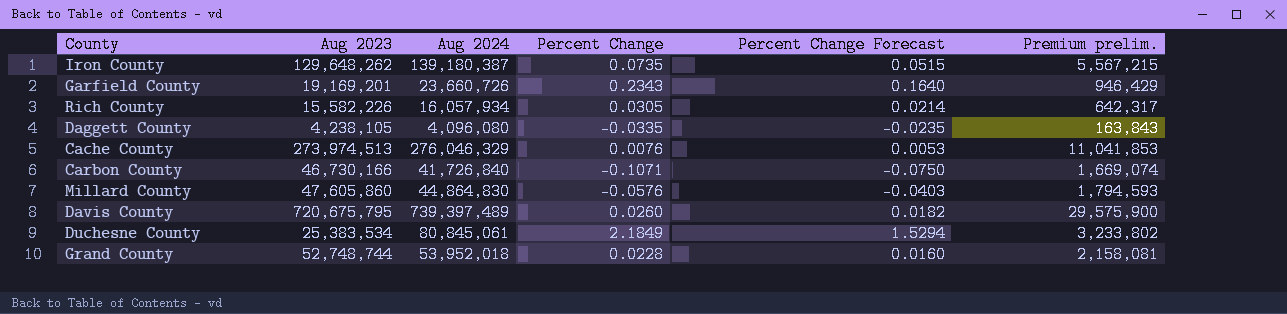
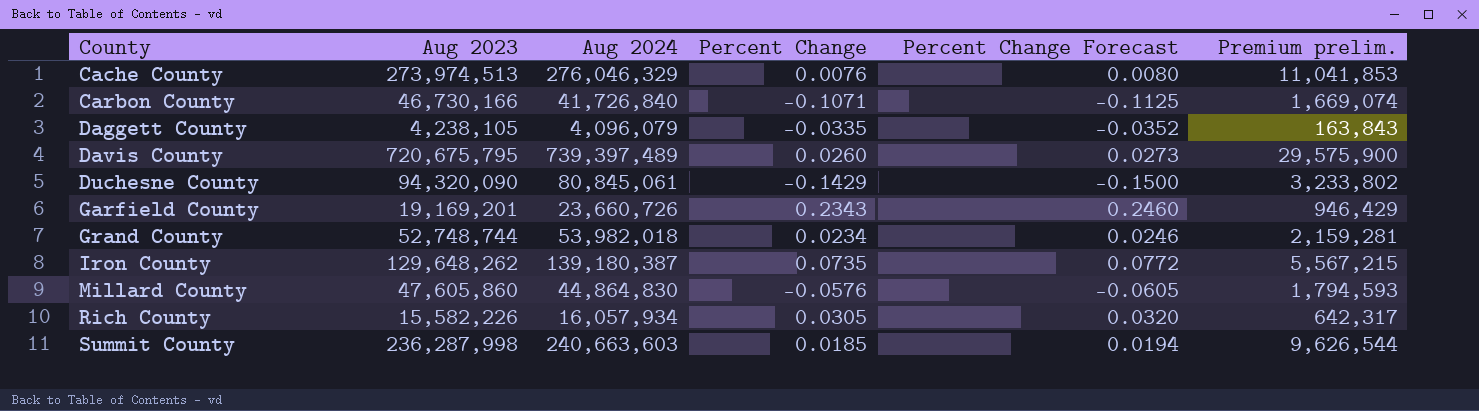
row order: none -> County ascending
column Percent Change Forecast | formula: [Percent Change] * 0.7 -> [Percent Change] * 1.05
Daggett County | Aug 2024: 4,096,080 -> 4,096,079
Duchesne County | Aug 2023: 25,383,534 -> 94,320,090
Duchesne County | Percent Change: 2.1849 -> -0.1429
Grand County | Aug 2024: 53,952,018 -> 53,982,018
Grand County | Percent Change: 0.0228 -> 0.0234
Grand County | Premium prelim.: 2,158,081 -> 2,159,281
row Summit County: none -> 236,287,998 | 240,663,603 | 0.0185 | 0.0194 | 9,626,544

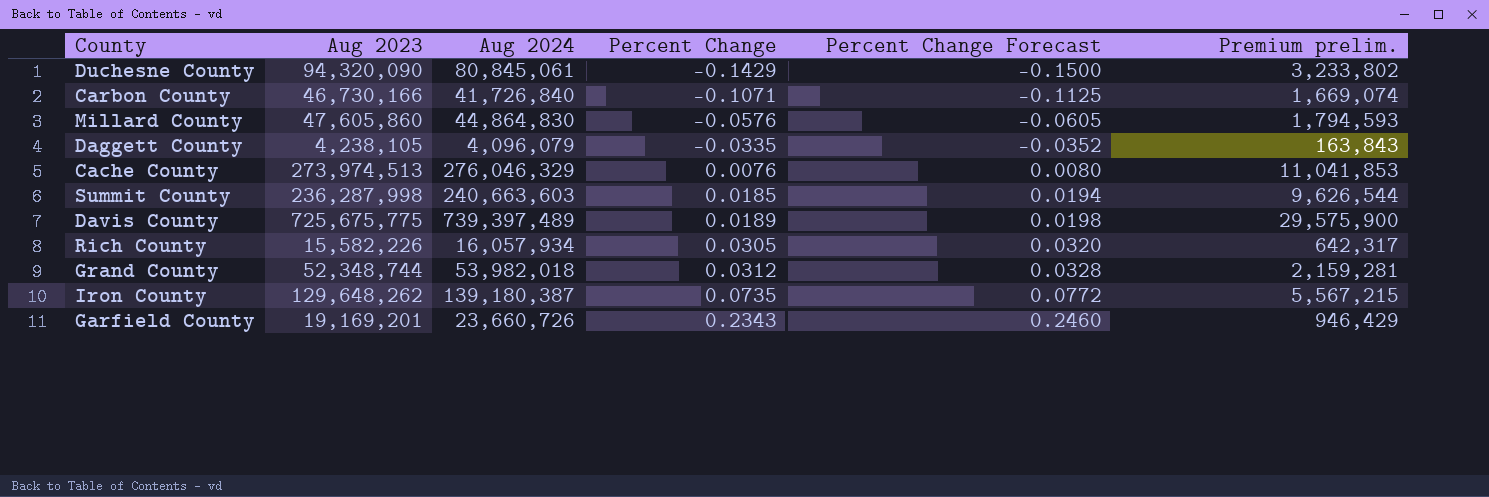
row order: County ascending -> Percent Change ascending
Davis County | Aug 2023: 720,675,795 -> 725,675,775
Davis County | Percent Change: 0.0260 -> 0.0189
Davis County | Percent Change Forecast: 0.0273 -> 0.0198
Grand County | Aug 2023: 52,748,744 -> 52,348,744
Grand County | Percent Change: 0.0234 -> 0.0312
Grand County | Percent Change Forecast: 0.0246 -> 0.0328

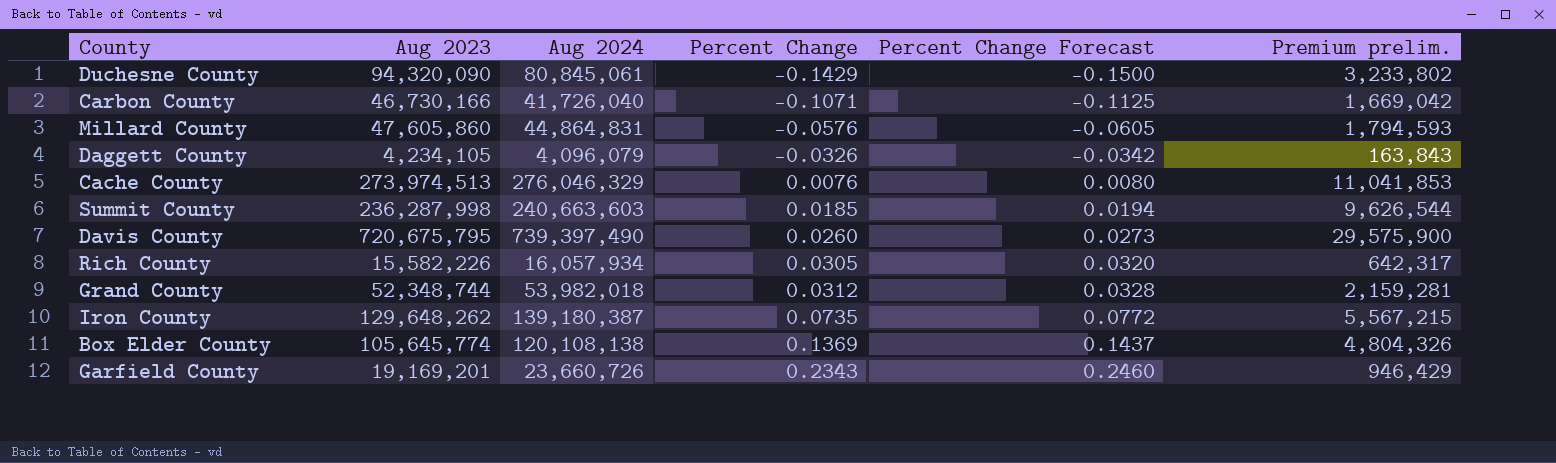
Carbon County | Aug 2024: 41,726,840 -> 41,726,040
Carbon County | Premium prelim.: 1,669,074 -> 1,669,042
Millard County | Aug 2024: 44,864,830 -> 44,864,831
Daggett County | Aug 2023: 4,238,105 -> 4,234,105
Daggett County | Percent Change: -0.0335 -> -0.0326
Daggett County | Percent Change Forecast: -0.0352 -> -0.0342
Davis County | Aug 2023: 725,675,775 -> 720,675,795
Davis County | Aug 2024: 739,397,489 -> 739,397,490
Davis County | Percent Change: 0.0189 -> 0.0260
Davis County | Percent Change Forecast: 0.0198 -> 0.0273
row Box Elder County: none -> 105,645,774 | 120,108,138 | 0.1369 | 0.1437 | 4,804,326

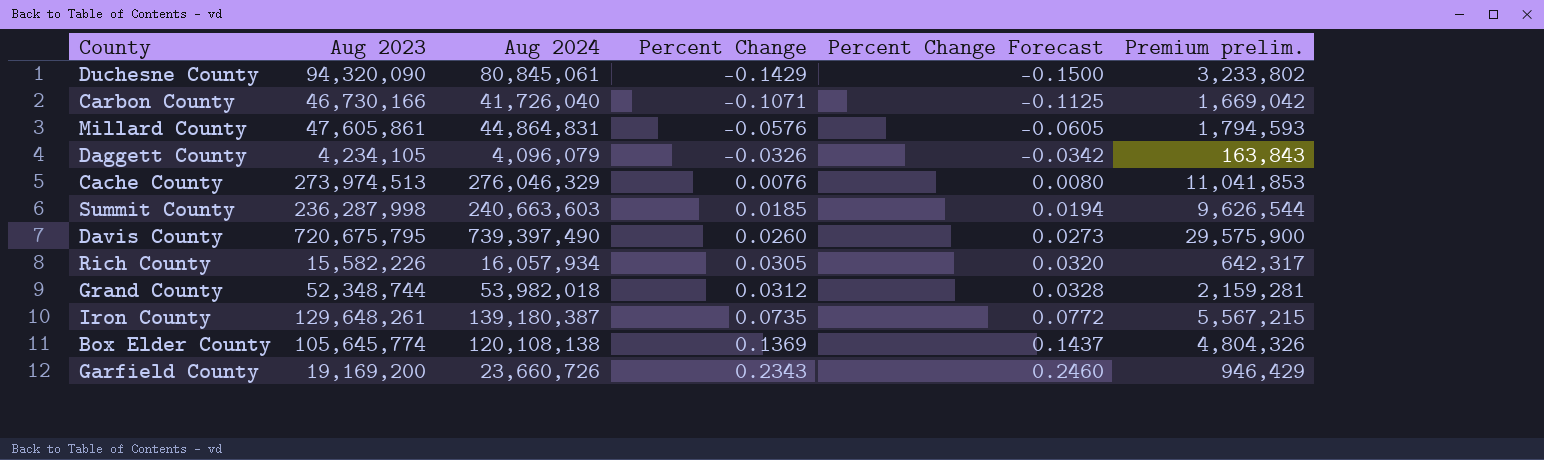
Millard County | Aug 2023: 47,605,860 -> 47,605,861
Iron County | Aug 2023: 129,648,262 -> 129,648,261
Garfield County | Aug 2023: 19,169,201 -> 19,169,200

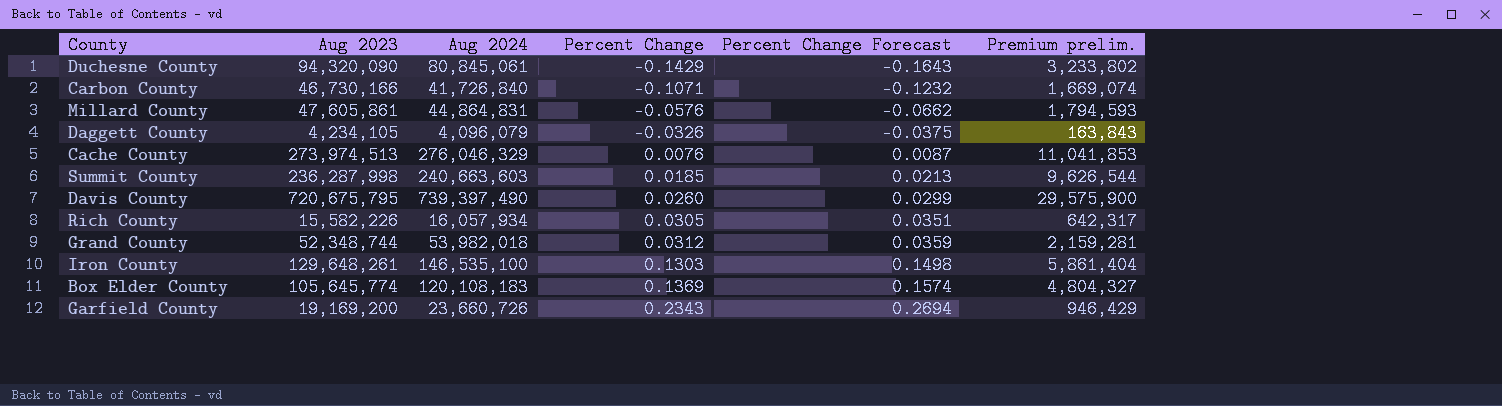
column Percent Change Forecast | formula: [Percent Change] * 1.05 -> [Percent Change] * 1.15
Carbon County | Aug 2024: 41,726,040 -> 41,726,840
Carbon County | Premium prelim.: 1,669,042 -> 1,669,074
Iron County | Aug 2024: 139,180,387 -> 146,535,100
Iron County | Percent Change: 0.0735 -> 0.1303
Iron County | Premium prelim.: 5,567,215 -> 5,861,404
Box Elder County | Aug 2024: 120,108,138 -> 120,108,183
Box Elder County | Premium prelim.: 4,804,326 -> 4,804,327

